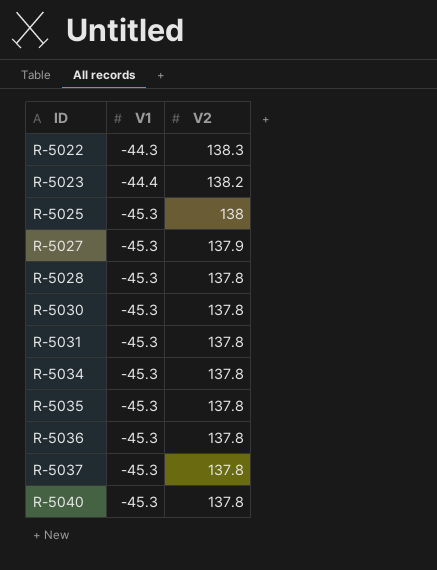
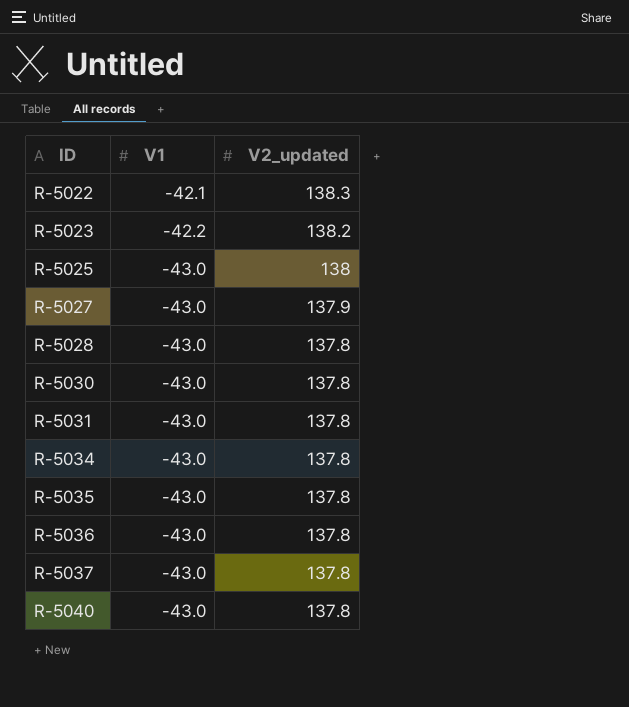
column name: V2 -> V2_updated
R-5022 | V1: -44.3 -> -42.1
R-5023 | V1: -44.4 -> -42.2
R-5025 | V1: -45.3 -> -43.0
R-5027 | V1: -45.3 -> -43.0
R-5028 | V1: -45.3 -> -43.0
R-5030 | V1: -45.3 -> -43.0
R-5031 | V1: -45.3 -> -43.0
R-5034 | V1: -45.3 -> -43.0
R-5035 | V1: -45.3 -> -43.0
R-5036 | V1: -45.3 -> -43.0
R-5037 | V1: -45.3 -> -43.0
R-5040 | V1: -45.3 -> -43.0

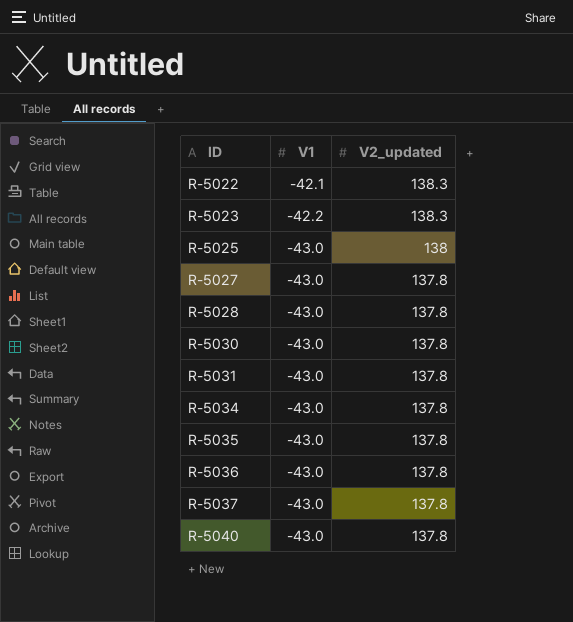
R-5023 | V2_updated: 138.2 -> 138.3
R-5027 | V2_updated: 137.9 -> 137.8

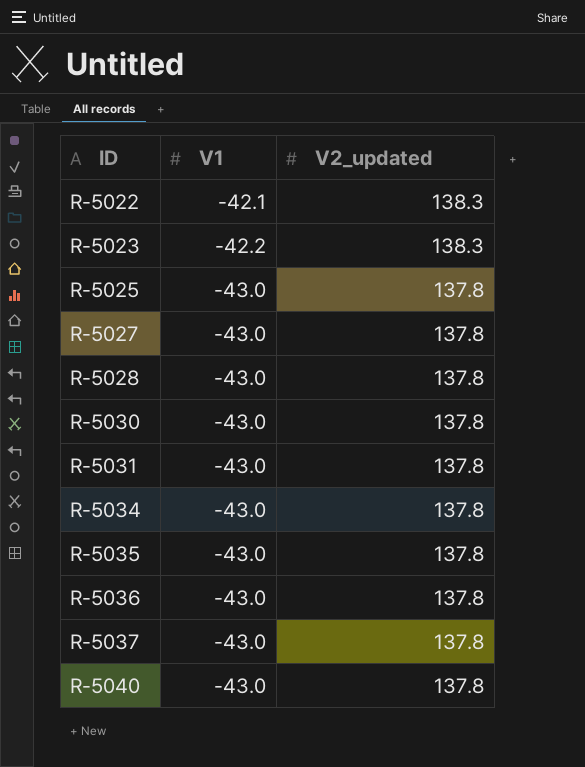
R-5025 | V2_updated: 138 -> 137.8

